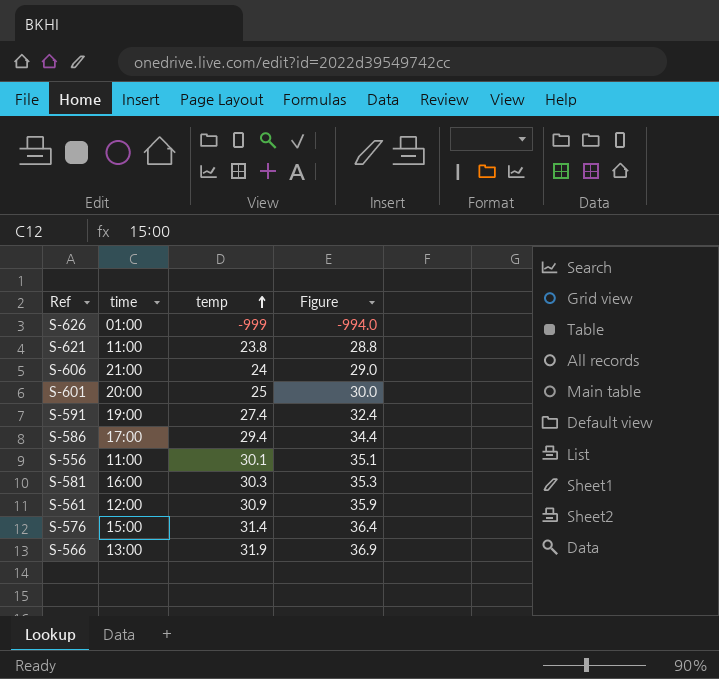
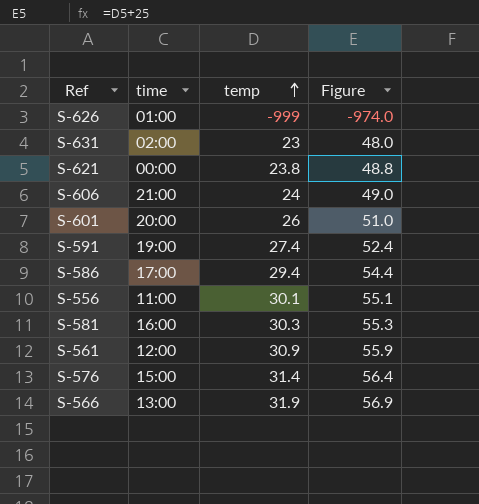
column Figure | formula: [temp] + 5 -> [temp] + 25
row S-631: none -> 02:00 | 23 | 48.0
S-621 | time: 11:00 -> 00:00
S-601 | temp: 25 -> 26

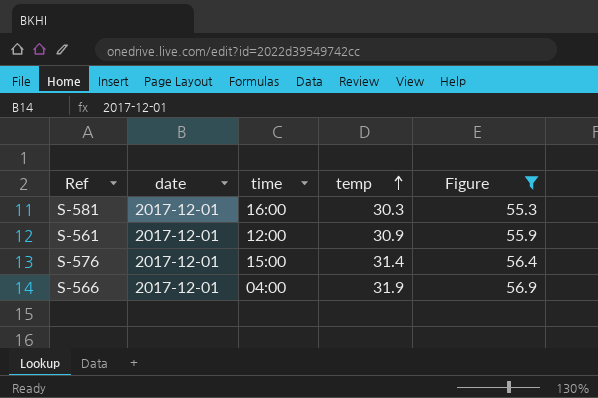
filter: none -> Figure >= 55.3
column date | position: none -> 2
S-566 | time: 13:00 -> 04:00

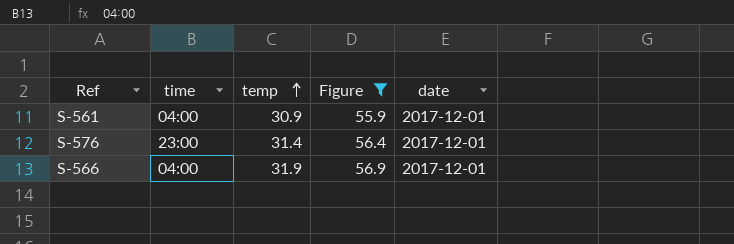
column date | position: 2 -> 5
row S-581: 2017-12-01 | 16:00 | 30.3 | 55.3 -> none
S-561 | time: 12:00 -> 04:00
S-576 | time: 15:00 -> 23:00

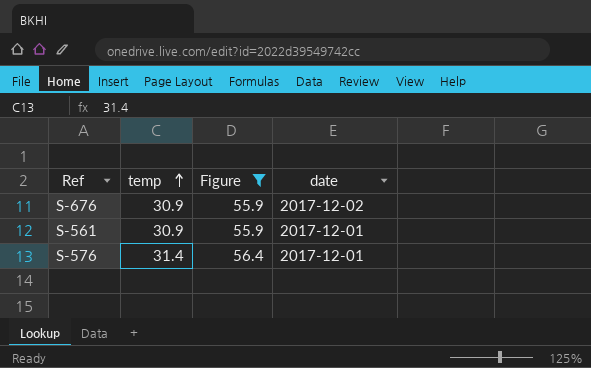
column time | position: 2 -> none
row S-566: 04:00 | 31.9 | 56.9 | 2017-12-01 -> none
row S-676: none -> 30.9 | 55.9 | 2017-12-02

